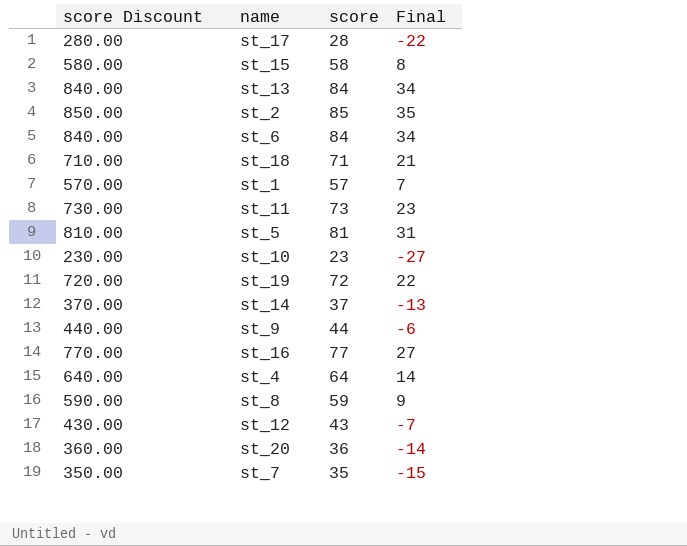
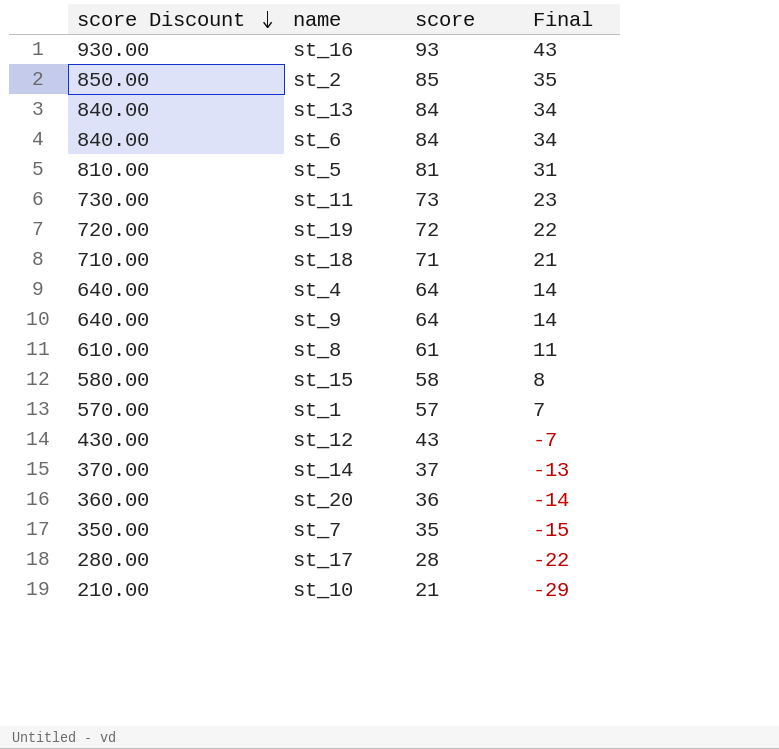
row order: none -> score Discount descending
st_16 | score Discount: 770.00 -> 930.00
st_16 | score: 77 -> 93
st_16 | Final: 27 -> 43
st_9 | score Discount: 440.00 -> 640.00
st_9 | score: 44 -> 64
st_9 | Final: -6 -> 14
st_8 | score Discount: 590.00 -> 610.00
st_8 | score: 59 -> 61
st_8 | Final: 9 -> 11
st_10 | score Discount: 230.00 -> 210.00
st_10 | score: 23 -> 21
st_10 | Final: -27 -> -29

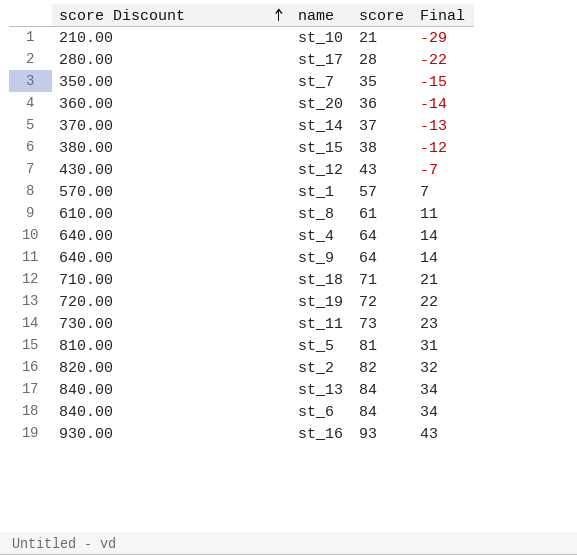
row order: score Discount descending -> score Discount ascending
st_15 | score Discount: 580.00 -> 380.00
st_15 | score: 58 -> 38
st_15 | Final: 8 -> -12
st_2 | score Discount: 850.00 -> 820.00
st_2 | score: 85 -> 82
st_2 | Final: 35 -> 32

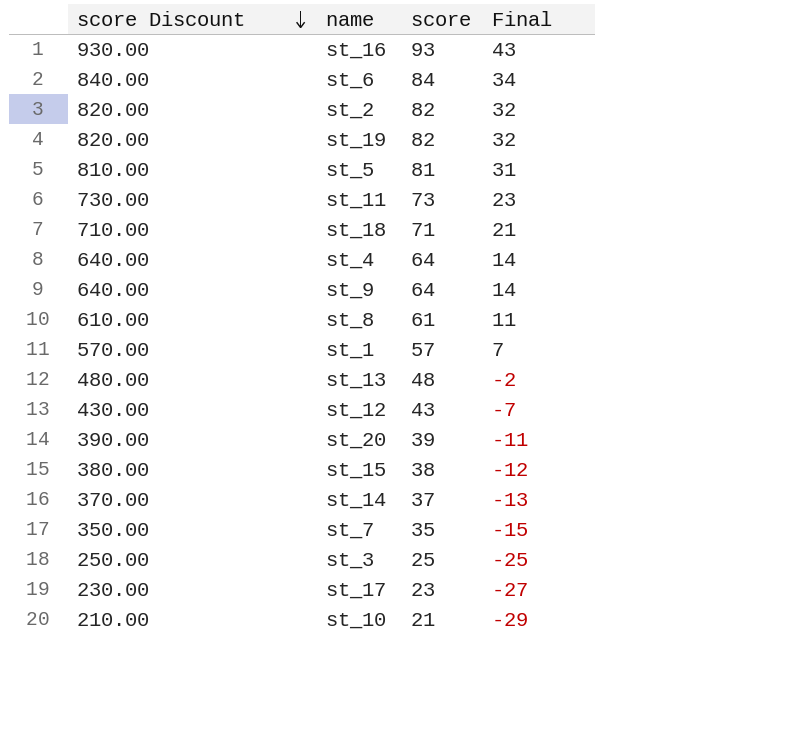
row order: score Discount ascending -> score Discount descending
st_19 | score Discount: 720.00 -> 820.00
st_19 | score: 72 -> 82
st_19 | Final: 22 -> 32
st_13 | score Discount: 840.00 -> 480.00
st_13 | score: 84 -> 48
st_13 | Final: 34 -> -2
st_20 | score Discount: 360.00 -> 390.00
st_20 | score: 36 -> 39
st_20 | Final: -14 -> -11
row st_3: none -> 250.00 | 25 | -25
st_17 | score Discount: 280.00 -> 230.00
st_17 | score: 28 -> 23
st_17 | Final: -22 -> -27

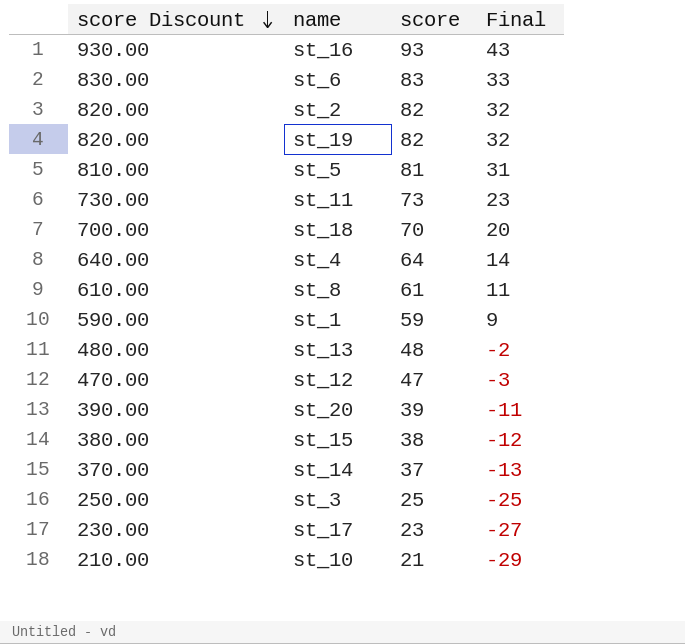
row st_9: 640.00 | 64 | 14 -> none
row st_7: 350.00 | 35 | -15 -> none
st_6 | score Discount: 840.00 -> 830.00
st_6 | score: 84 -> 83
st_6 | Final: 34 -> 33
st_18 | score Discount: 710.00 -> 700.00
st_18 | score: 71 -> 70
st_18 | Final: 21 -> 20
st_1 | score Discount: 570.00 -> 590.00
st_1 | score: 57 -> 59
st_1 | Final: 7 -> 9
st_12 | score Discount: 430.00 -> 470.00
st_12 | score: 43 -> 47
st_12 | Final: -7 -> -3

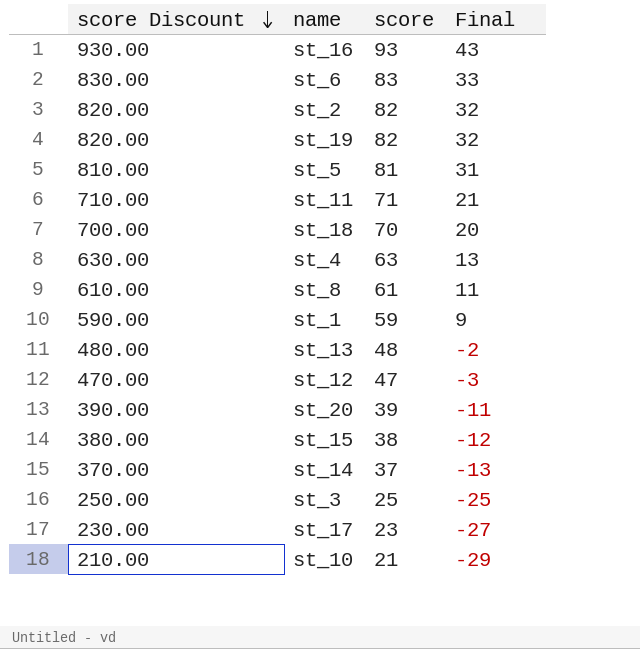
st_11 | score Discount: 730.00 -> 710.00
st_11 | score: 73 -> 71
st_11 | Final: 23 -> 21
st_4 | score Discount: 640.00 -> 630.00
st_4 | score: 64 -> 63
st_4 | Final: 14 -> 13

